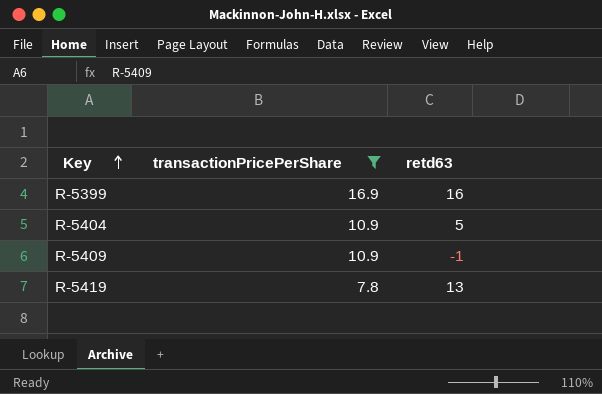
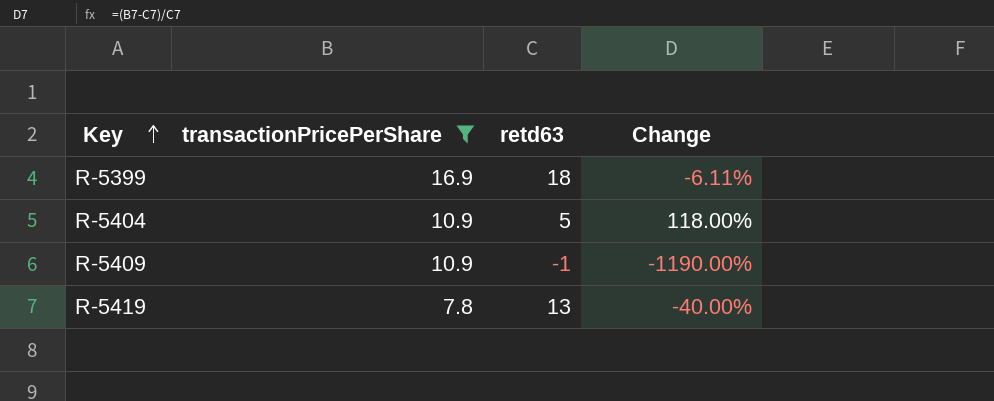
column Change | formula: none -> ([transactionPricePerShare] - [retd63]) / [retd63]
R-5399 | retd63: 16 -> 18

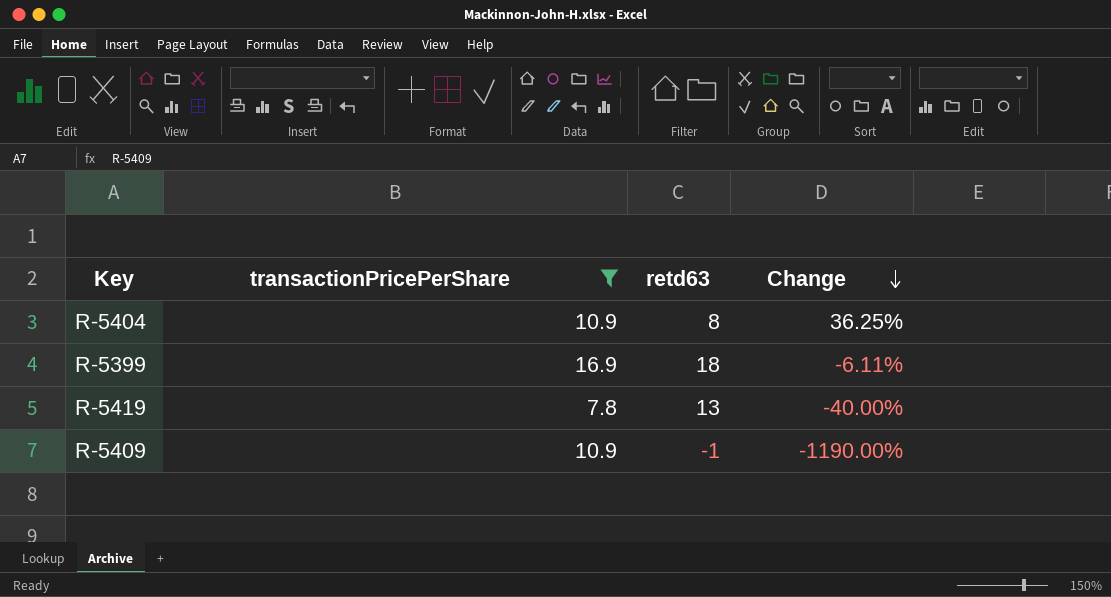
row order: Key ascending -> Change descending
R-5404 | retd63: 5 -> 8
R-5404 | Change: 118.00% -> 36.25%

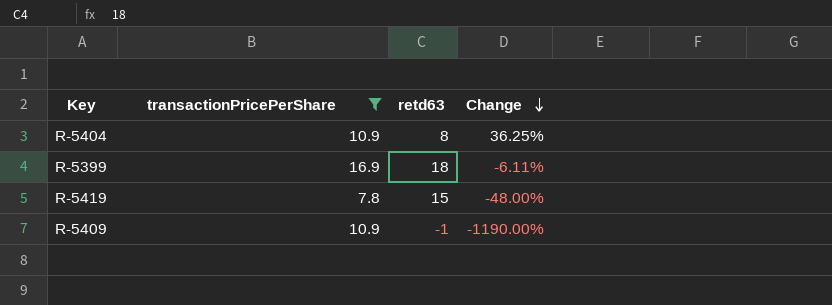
R-5419 | retd63: 13 -> 15
R-5419 | Change: -40.00% -> -48.00%

